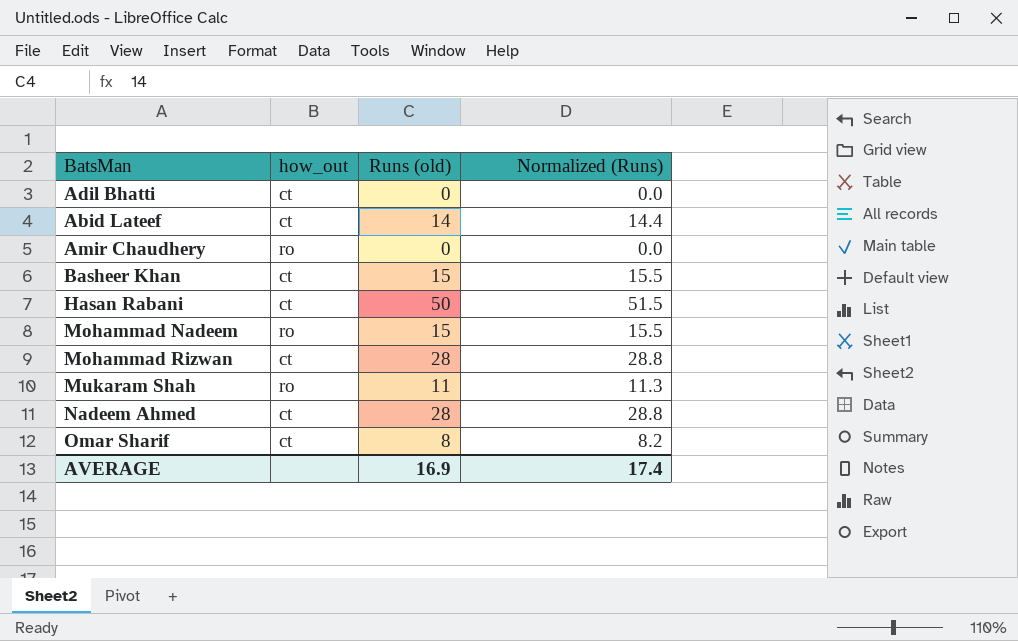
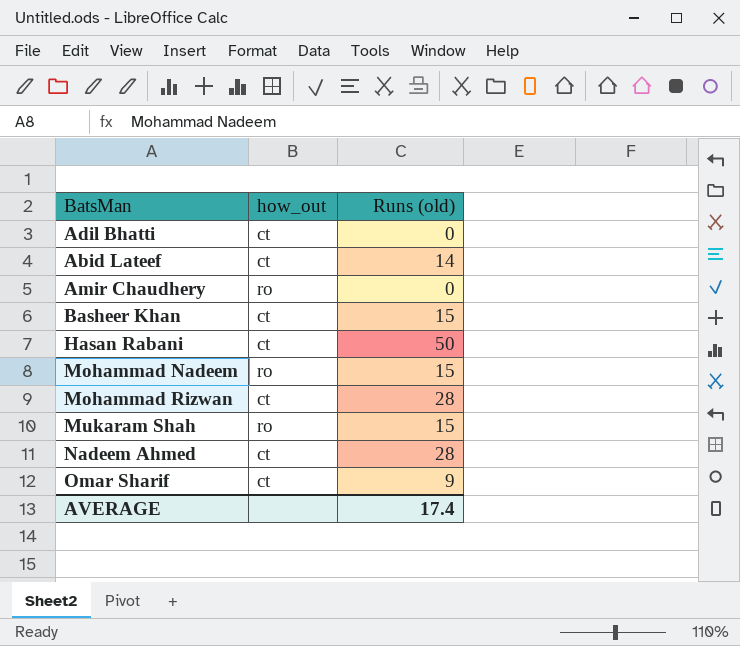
column Normalized (Runs) | formula: [Runs (old)] * 1.03 -> none
Mukaram Shah | Runs (old): 11 -> 15
Omar Sharif | Runs (old): 8 -> 9
AVERAGE | Runs (old): 16.9 -> 17.4

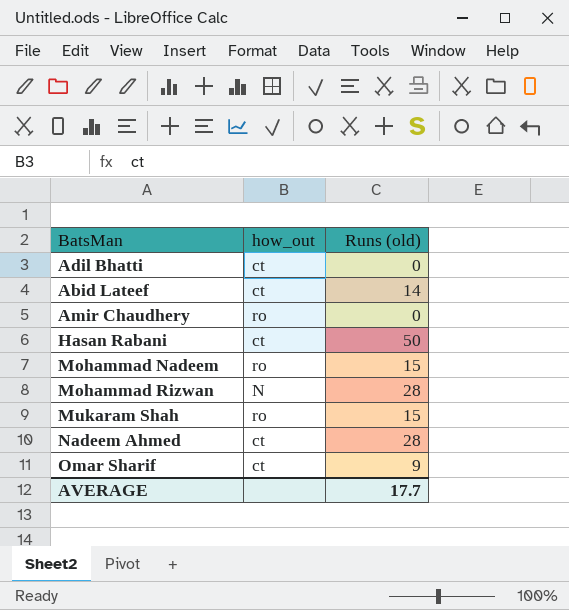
row Basheer Khan: ct | 15 -> none
Mohammad Rizwan | how_out: ct -> N
AVERAGE | Runs (old): 17.4 -> 17.7

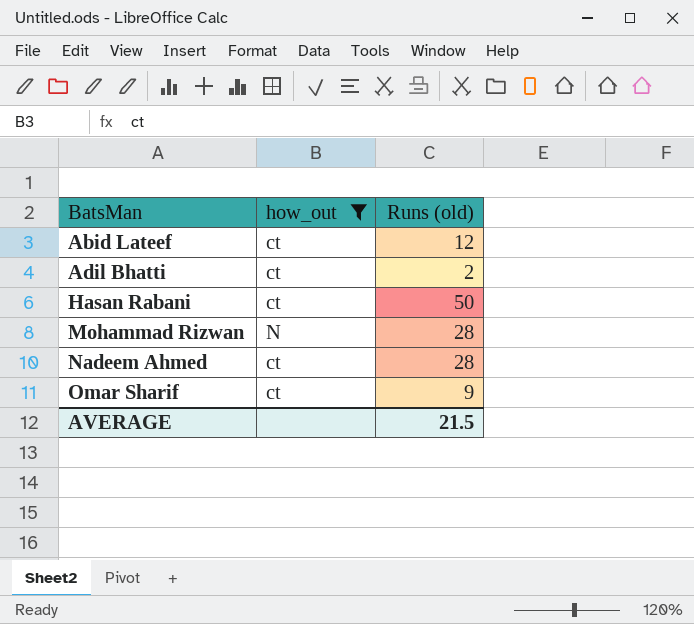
filter: none -> how_out != ro
row order: none -> BatsMan ascending
Abid Lateef | Runs (old): 14 -> 12
Adil Bhatti | Runs (old): 0 -> 2
AVERAGE | Runs (old): 17.7 -> 21.5

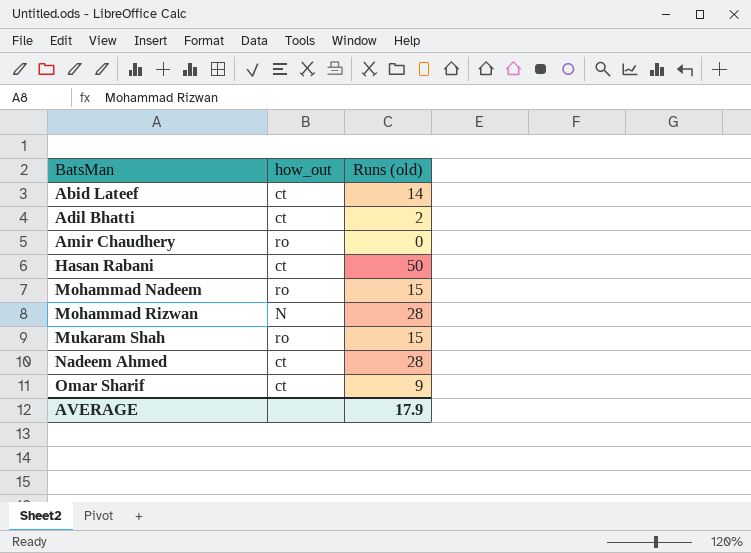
filter: how_out != ro -> none
Abid Lateef | Runs (old): 12 -> 14
AVERAGE | Runs (old): 21.5 -> 17.9

